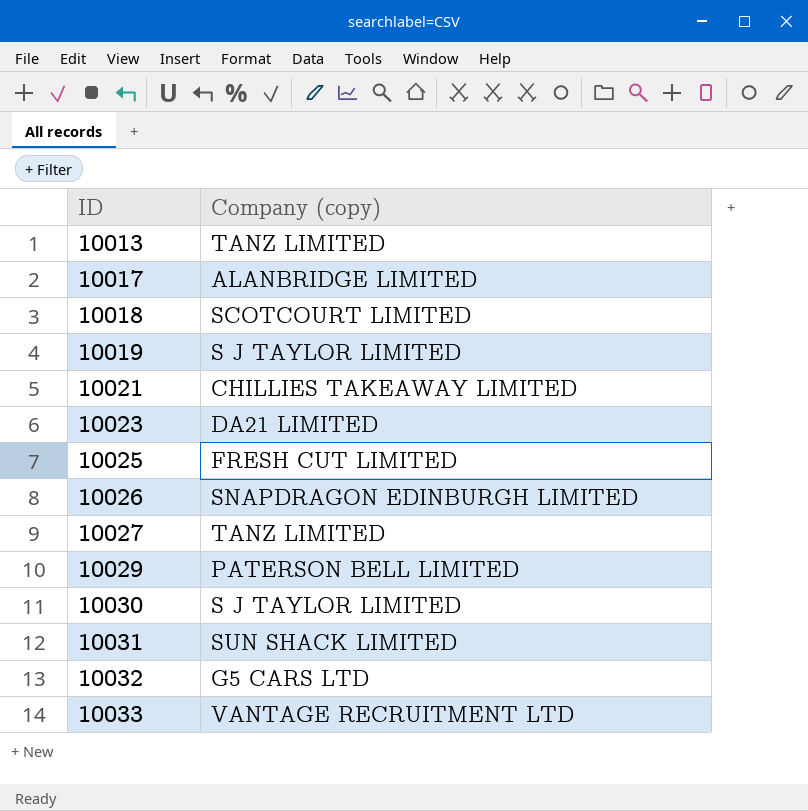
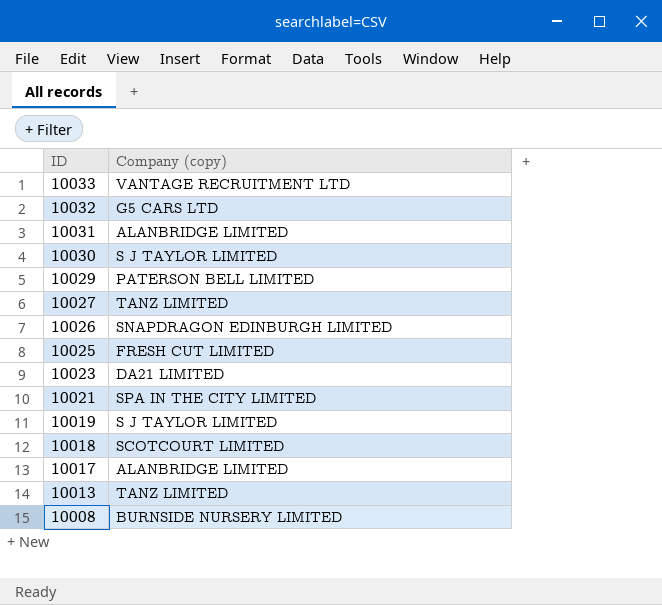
row order: ID ascending -> ID descending
10031 | Company (copy): SUN SHACK LIMITED -> ALANBRIDGE LIMITED
10021 | Company (copy): CHILLIES TAKEAWAY LIMITED -> SPA IN THE CITY LIMITED
row 10008: none -> BURNSIDE NURSERY LIMITED

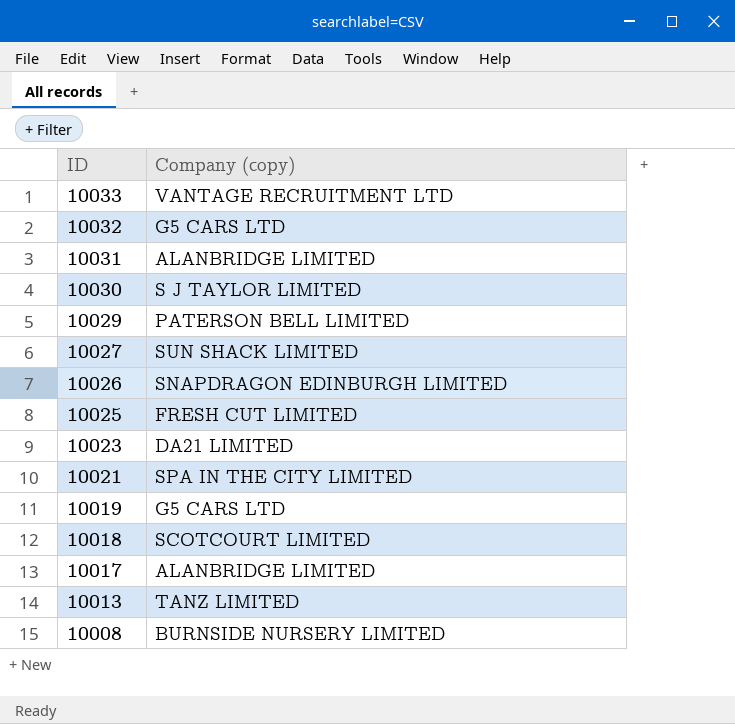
10027 | Company (copy): TANZ LIMITED -> SUN SHACK LIMITED
10019 | Company (copy): S J TAYLOR LIMITED -> G5 CARS LTD

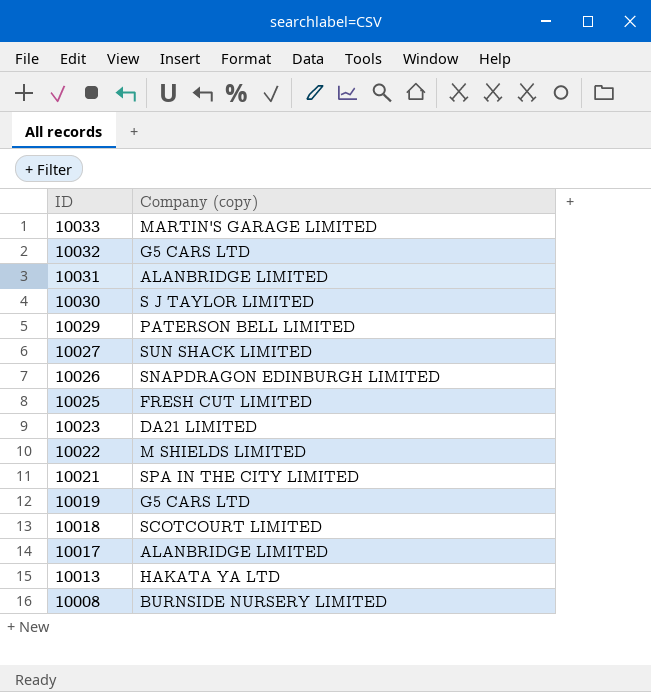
10033 | Company (copy): VANTAGE RECRUITMENT LTD -> MARTIN'S GARAGE LIMITED
row 10022: none -> M SHIELDS LIMITED
10013 | Company (copy): TANZ LIMITED -> HAKATA YA LTD

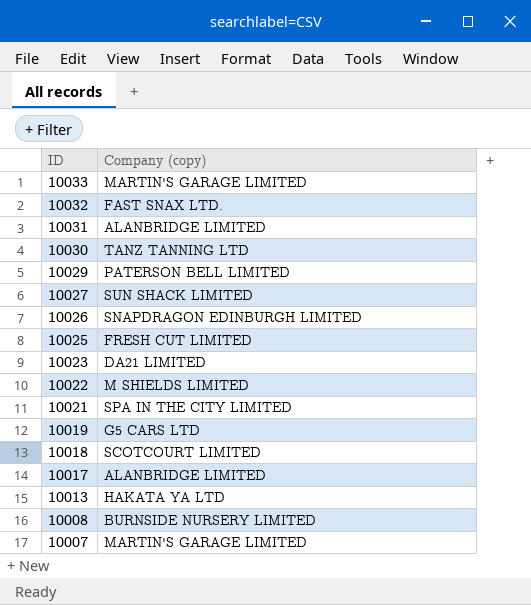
10032 | Company (copy): G5 CARS LTD -> FAST SNAX LTD.
10030 | Company (copy): S J TAYLOR LIMITED -> TANZ TANNING LTD
row 10007: none -> MARTIN'S GARAGE LIMITED

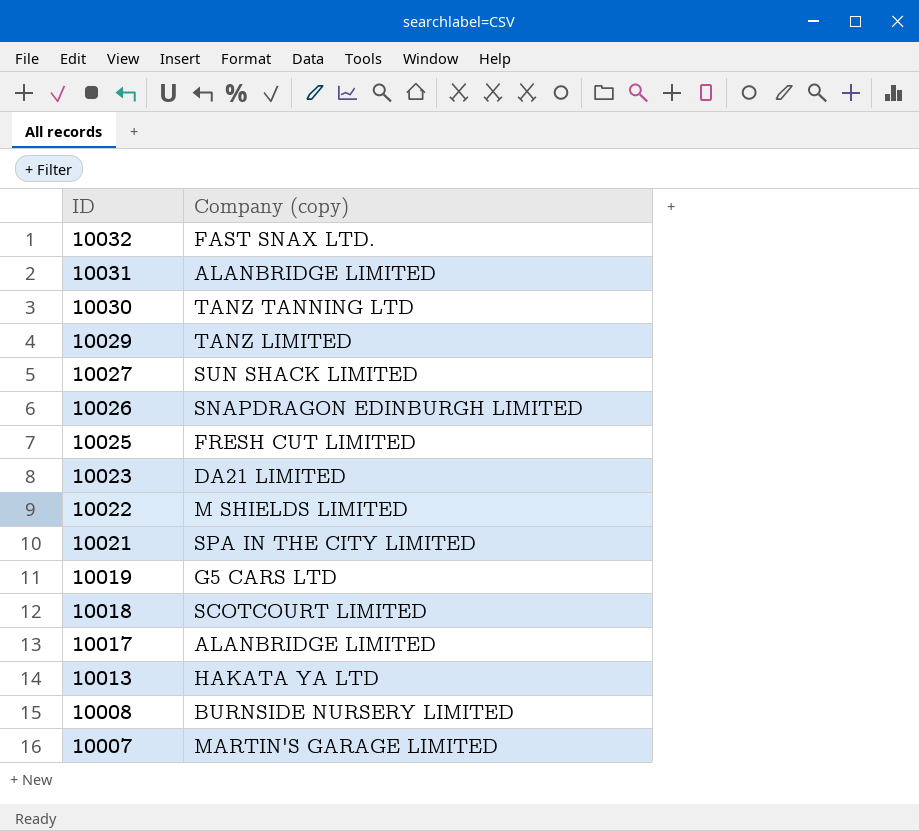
row 10033: MARTIN'S GARAGE LIMITED -> none
10029 | Company (copy): PATERSON BELL LIMITED -> TANZ LIMITED

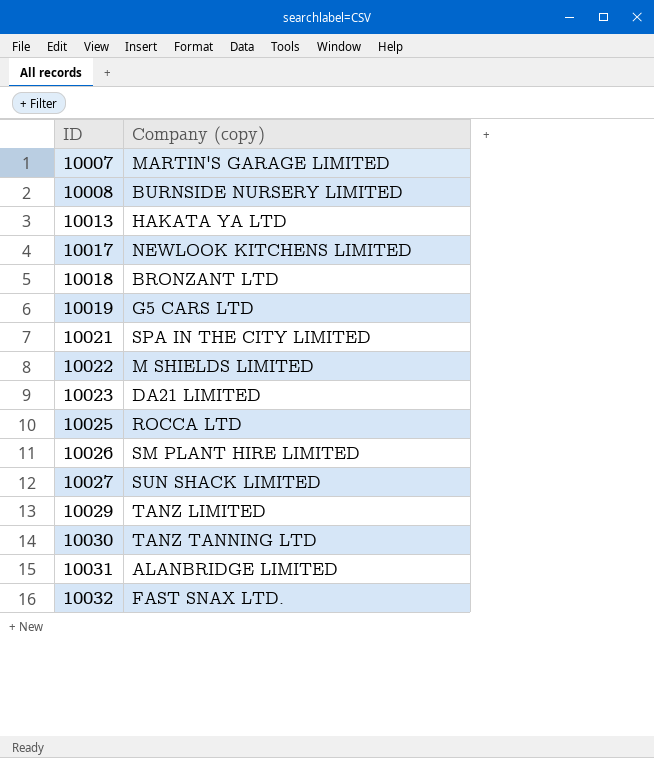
row order: ID descending -> ID ascending
10017 | Company (copy): ALANBRIDGE LIMITED -> NEWLOOK KITCHENS LIMITED
10018 | Company (copy): SCOTCOURT LIMITED -> BRONZANT LTD
10025 | Company (copy): FRESH CUT LIMITED -> ROCCA LTD
10026 | Company (copy): SNAPDRAGON EDINBURGH LIMITED -> SM PLANT HIRE LIMITED

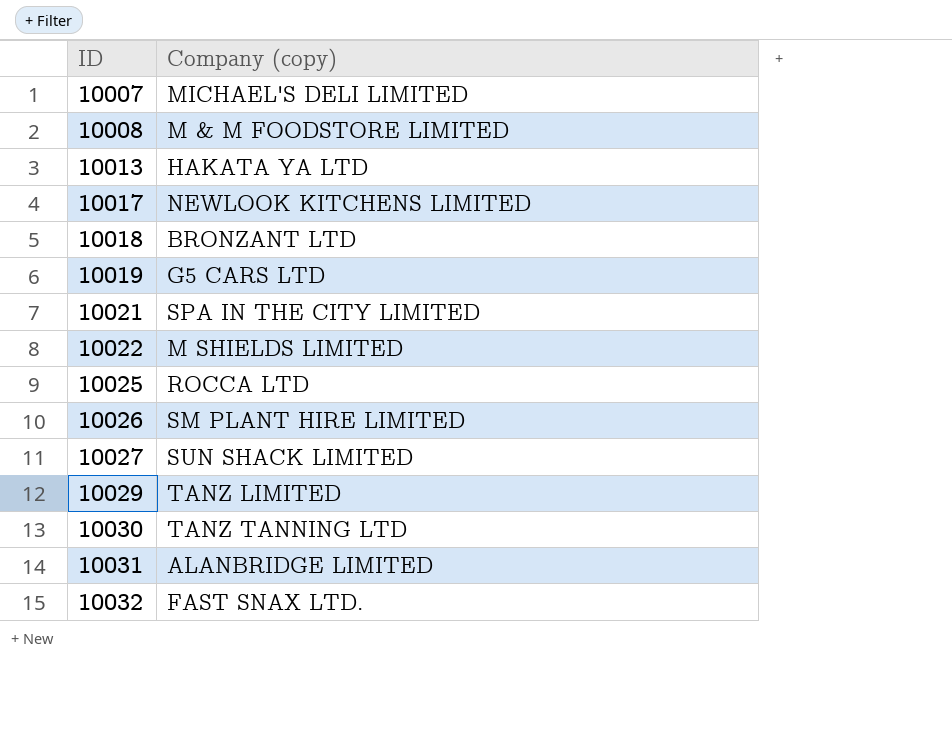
row 10023: DA21 LIMITED -> none
10007 | Company (copy): MARTIN'S GARAGE LIMITED -> MICHAEL'S DELI LIMITED
10008 | Company (copy): BURNSIDE NURSERY LIMITED -> M & M FOODSTORE LIMITED

